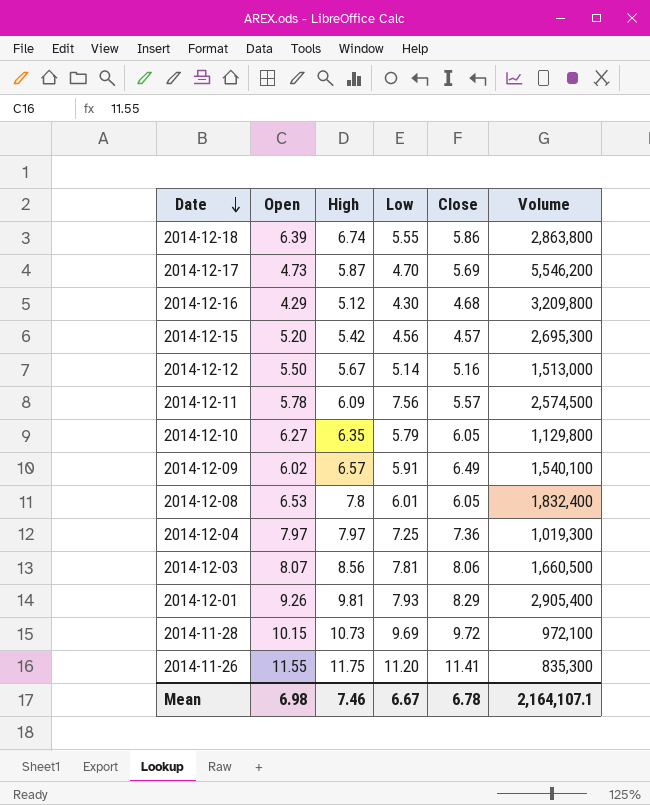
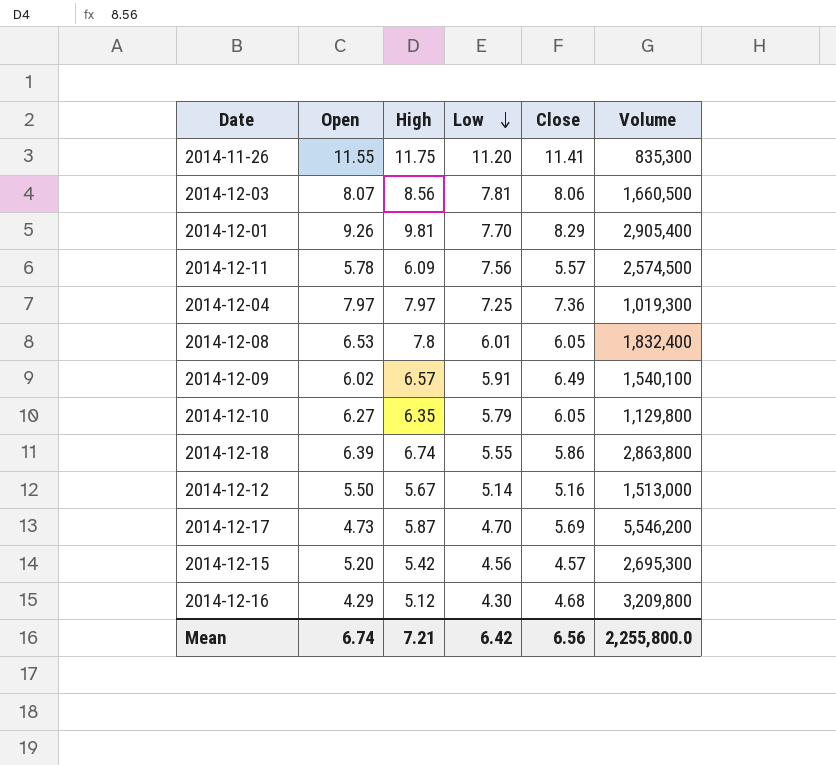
row order: Date descending -> Low descending
row 2014-11-28: 10.15 | 10.73 | 9.69 | 9.72 | 972,100 -> none
2014-12-01 | Low: 7.93 -> 7.70
Mean | Open: 6.98 -> 6.74
Mean | High: 7.46 -> 7.21
Mean | Low: 6.67 -> 6.42
Mean | Close: 6.78 -> 6.56
Mean | Volume: 2,164,107.1 -> 2,255,800.0

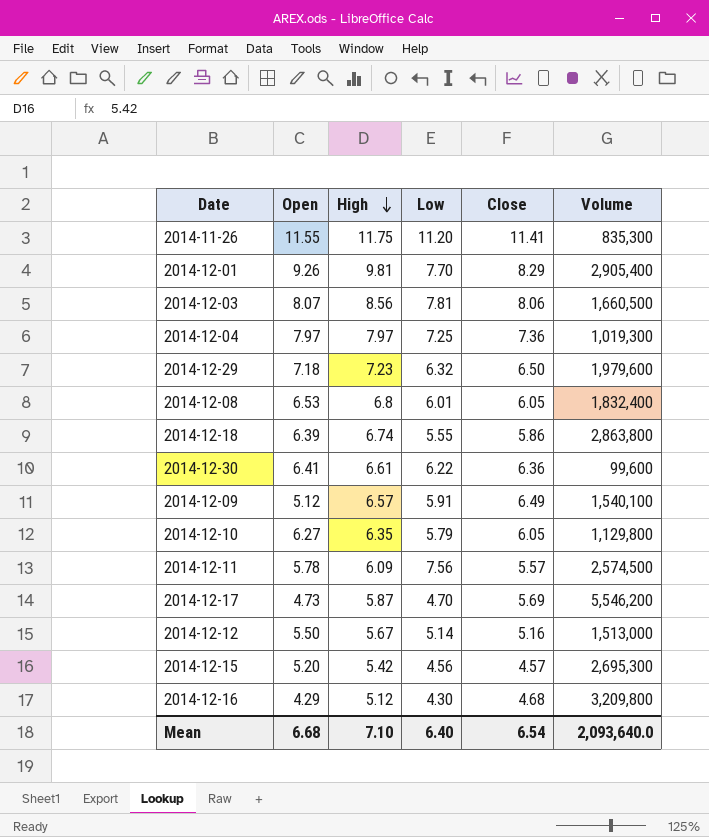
row order: Low descending -> High descending
row 2014-12-29: none -> 7.18 | 7.23 | 6.32 | 6.50 | 1,979,600
2014-12-08 | High: 7.8 -> 6.8
row 2014-12-30: none -> 6.41 | 6.61 | 6.22 | 6.36 | 99,600
2014-12-09 | Open: 6.02 -> 5.12
Mean | Open: 6.74 -> 6.68
Mean | High: 7.21 -> 7.10
Mean | Low: 6.42 -> 6.40
Mean | Close: 6.56 -> 6.54
Mean | Volume: 2,255,800.0 -> 2,093,640.0

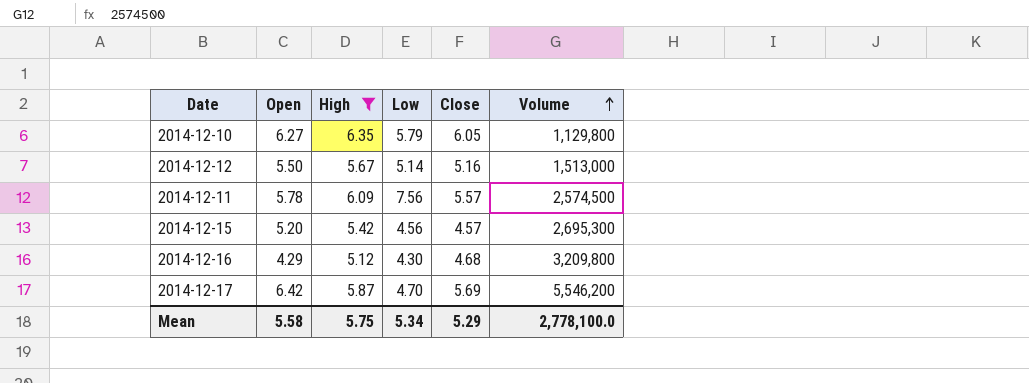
filter: none -> High <= 6.35
row order: High descending -> Volume ascending
2014-12-17 | Open: 4.73 -> 6.42
Mean | Open: 6.68 -> 5.58
Mean | High: 7.10 -> 5.75
Mean | Low: 6.40 -> 5.34
Mean | Close: 6.54 -> 5.29
Mean | Volume: 2,093,640.0 -> 2,778,100.0

